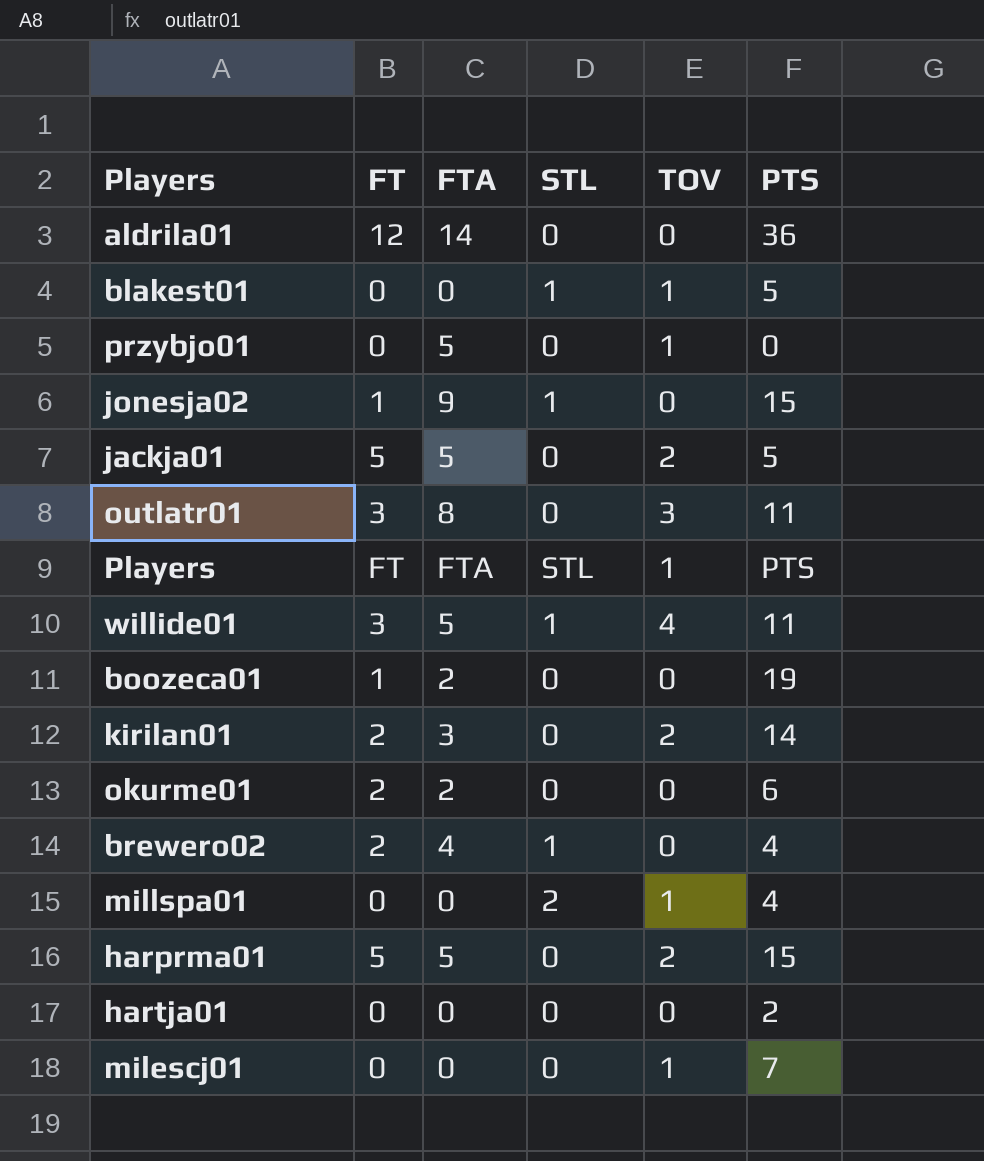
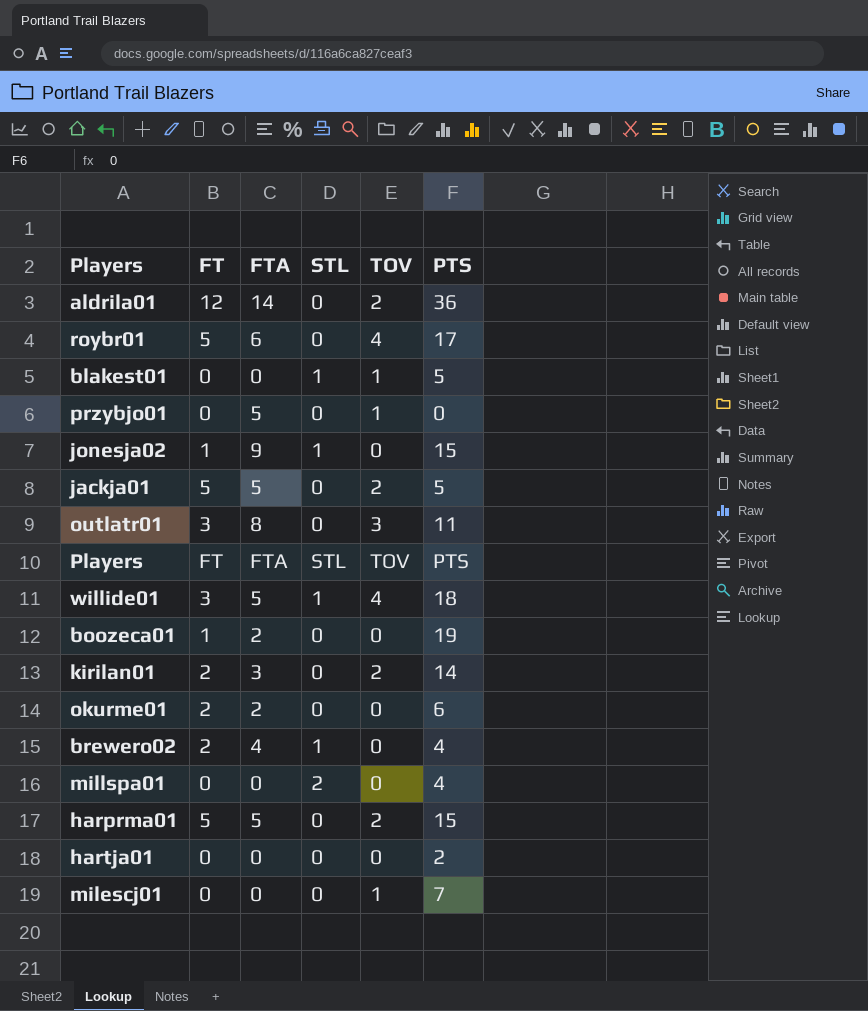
aldrila01 | TOV: 0 -> 2
row roybr01: none -> 5 | 6 | 0 | 4 | 17
Players | TOV: 1 -> TOV
willide01 | PTS: 11 -> 18
millspa01 | TOV: 1 -> 0

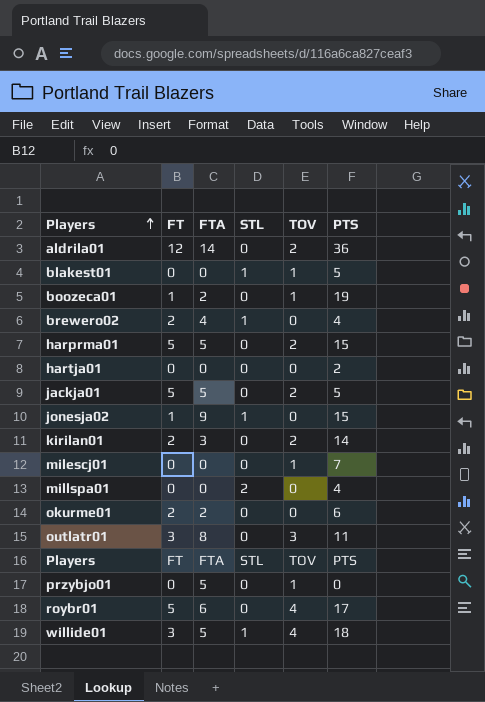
row order: none -> Players ascending
boozeca01 | TOV: 0 -> 1

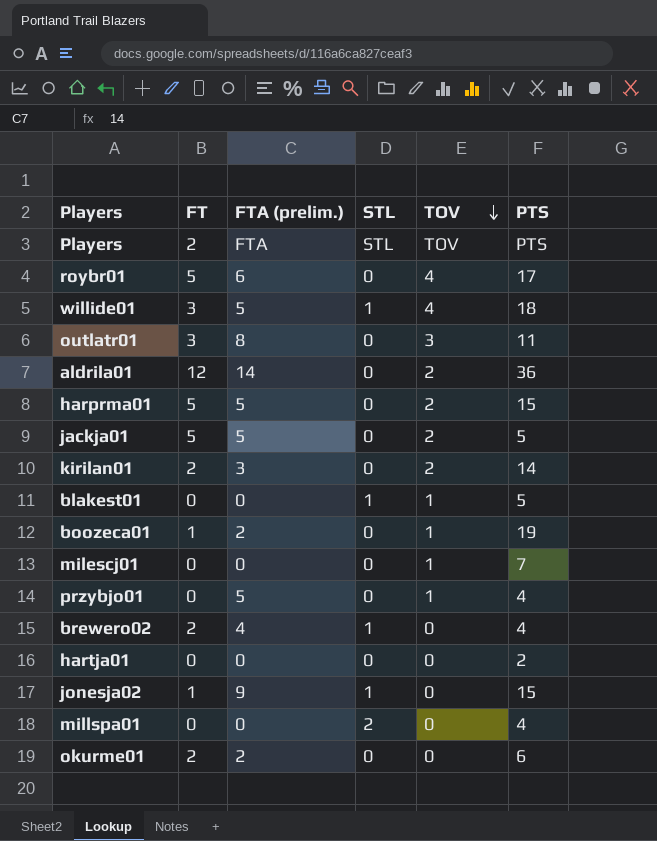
row order: Players ascending -> TOV descending
column name: FTA -> FTA (prelim.)
Players | FT: FT -> 2
przybjo01 | PTS: 0 -> 4

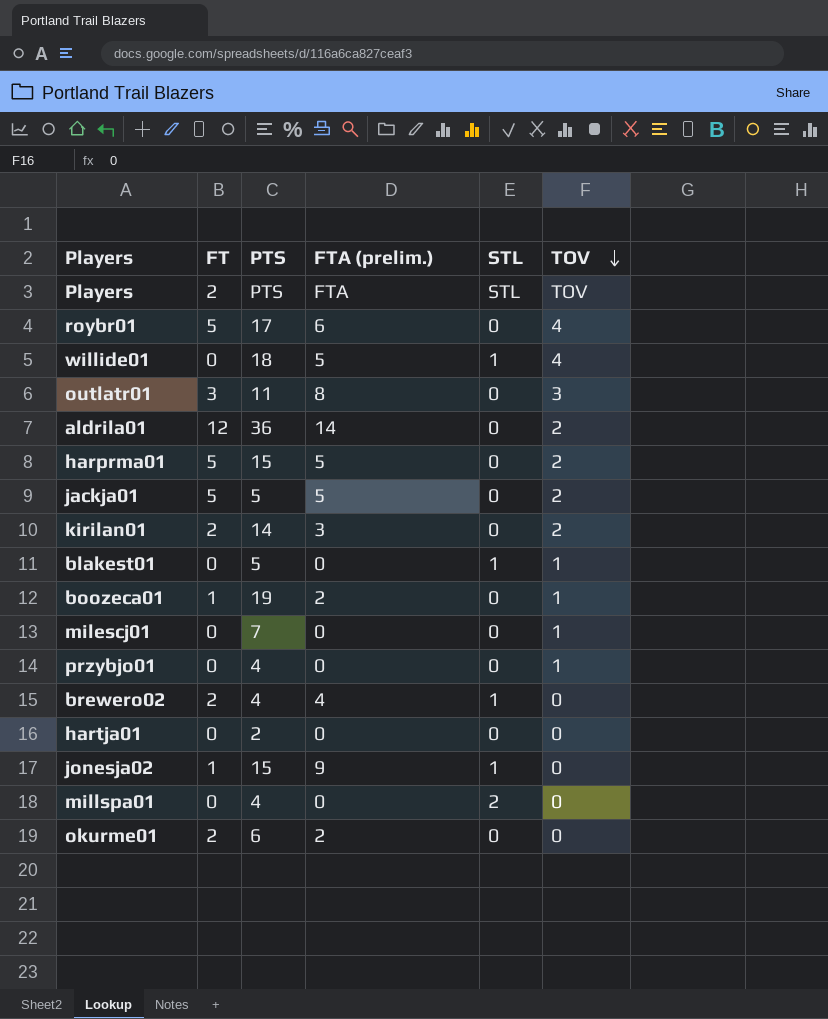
column PTS | position: 6 -> 3
willide01 | FT: 3 -> 0
przybjo01 | FTA (prelim.): 5 -> 0

